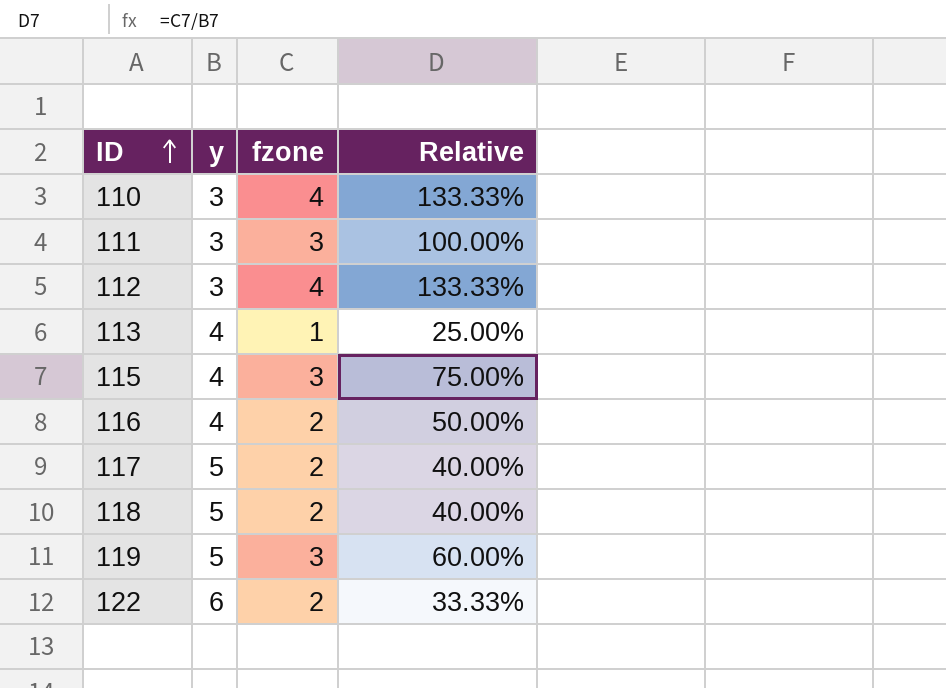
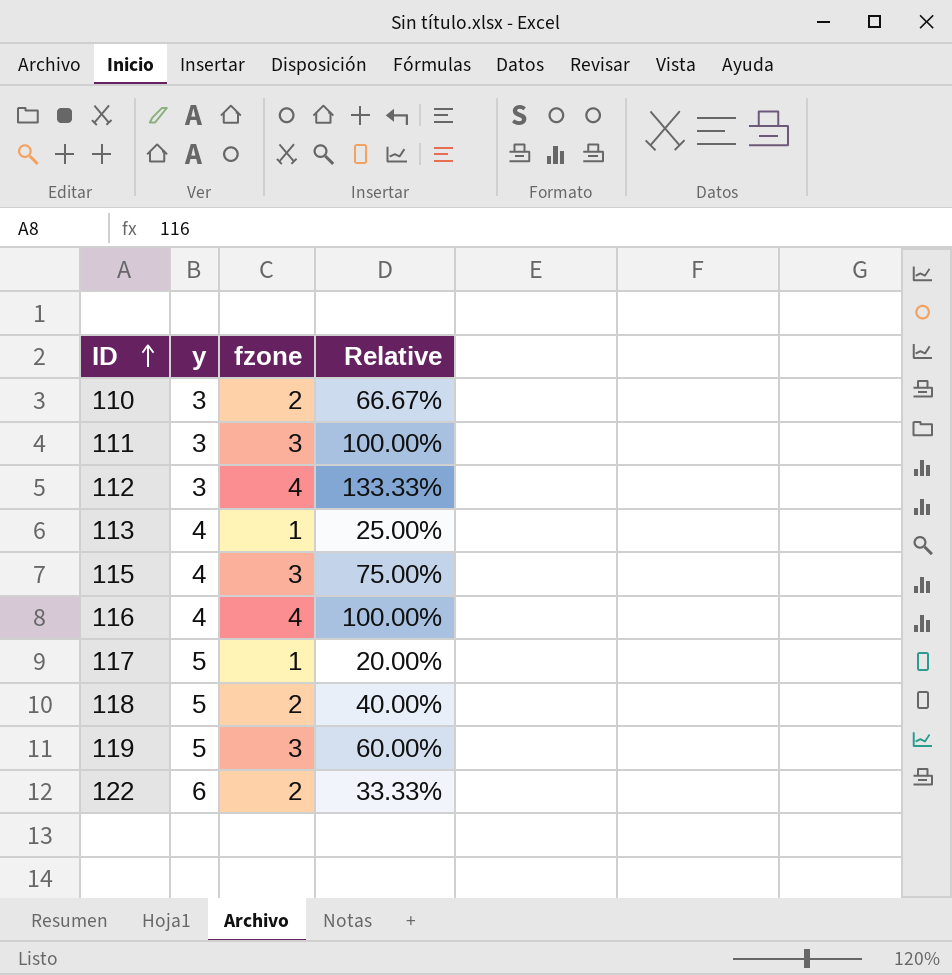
110 | fzone: 4 -> 2
110 | Relative: 133.33% -> 66.67%
116 | fzone: 2 -> 4
116 | Relative: 50.00% -> 100.00%
117 | fzone: 2 -> 1
117 | Relative: 40.00% -> 20.00%

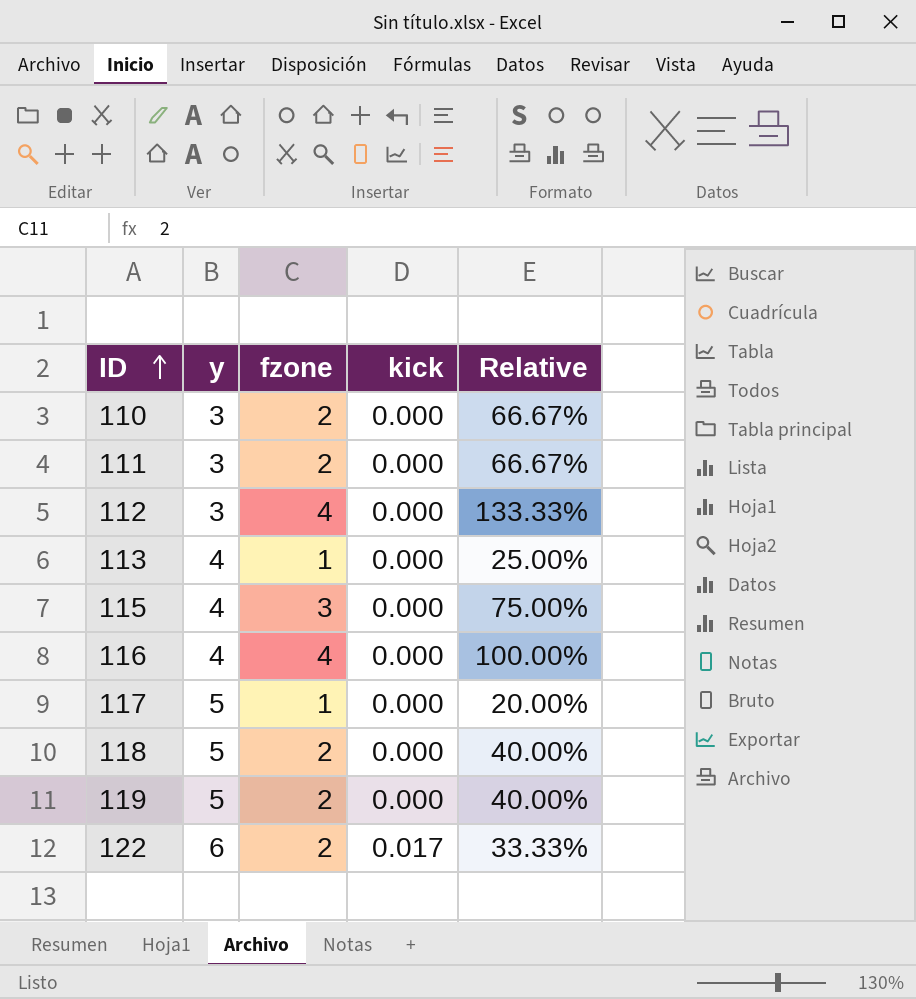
column kick | position: none -> 4
111 | fzone: 3 -> 2
111 | Relative: 100.00% -> 66.67%
119 | fzone: 3 -> 2
119 | Relative: 60.00% -> 40.00%

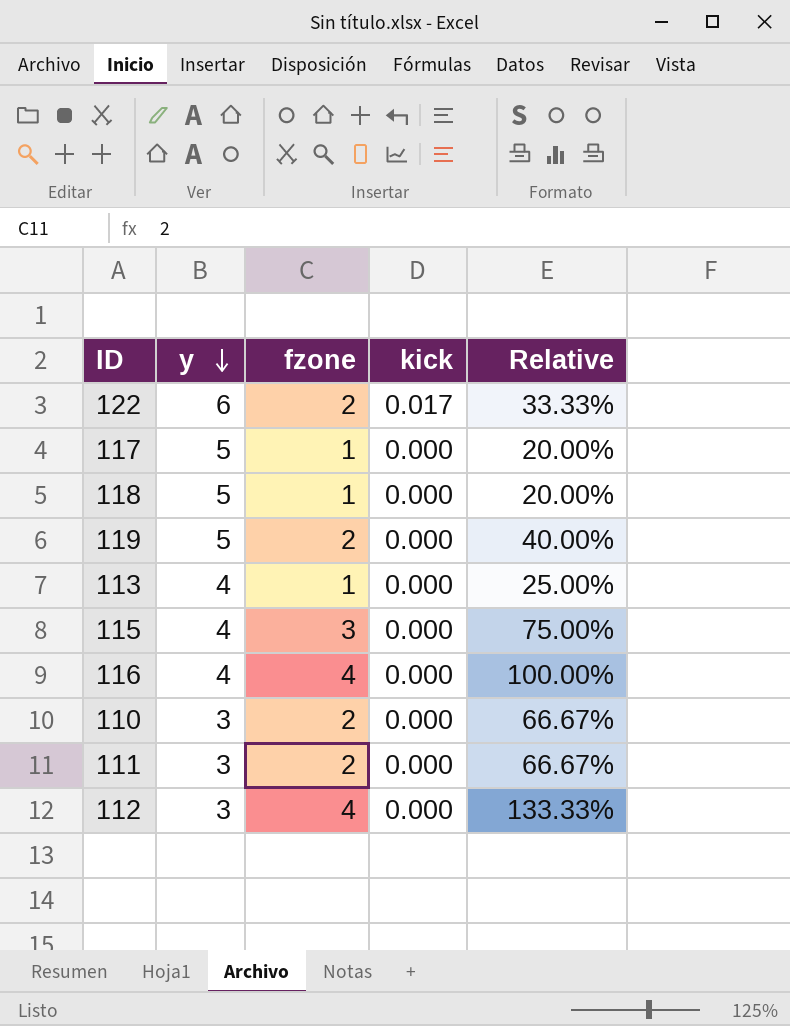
row order: ID ascending -> y descending
118 | fzone: 2 -> 1
118 | Relative: 40.00% -> 20.00%

